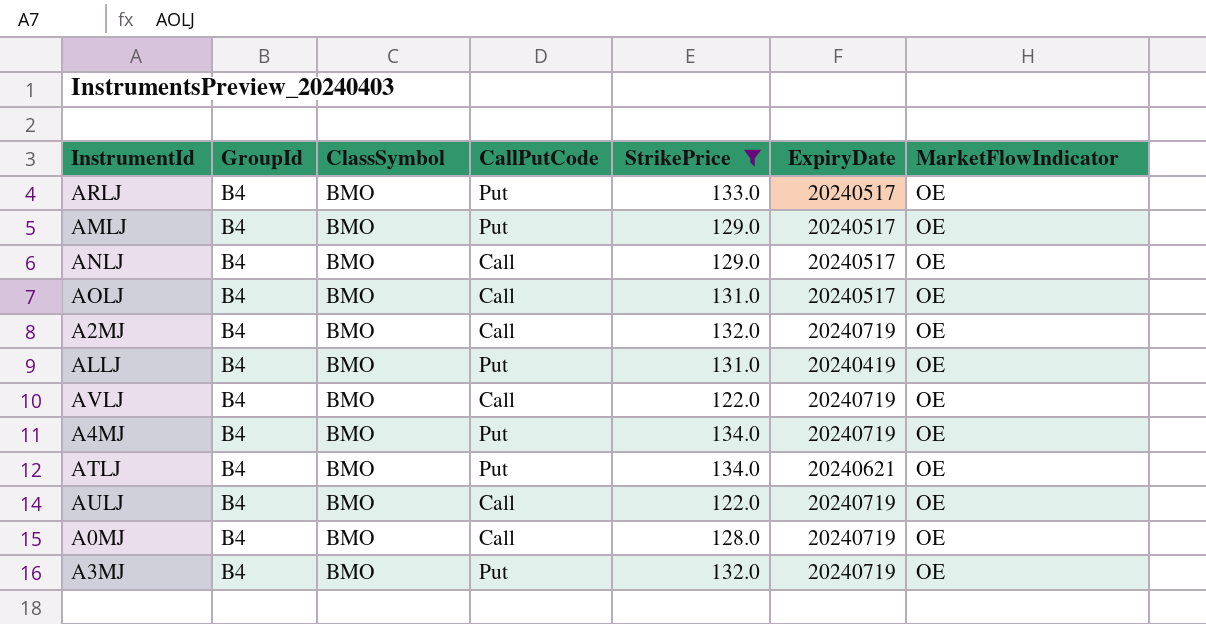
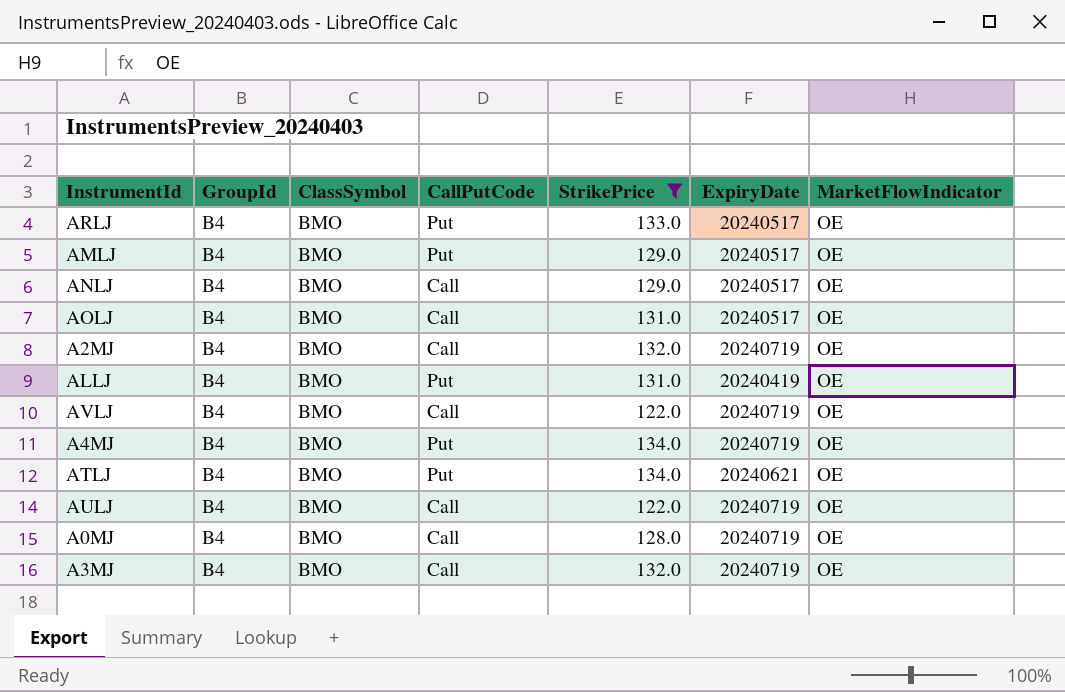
A3MJ | CallPutCode: Put -> Call

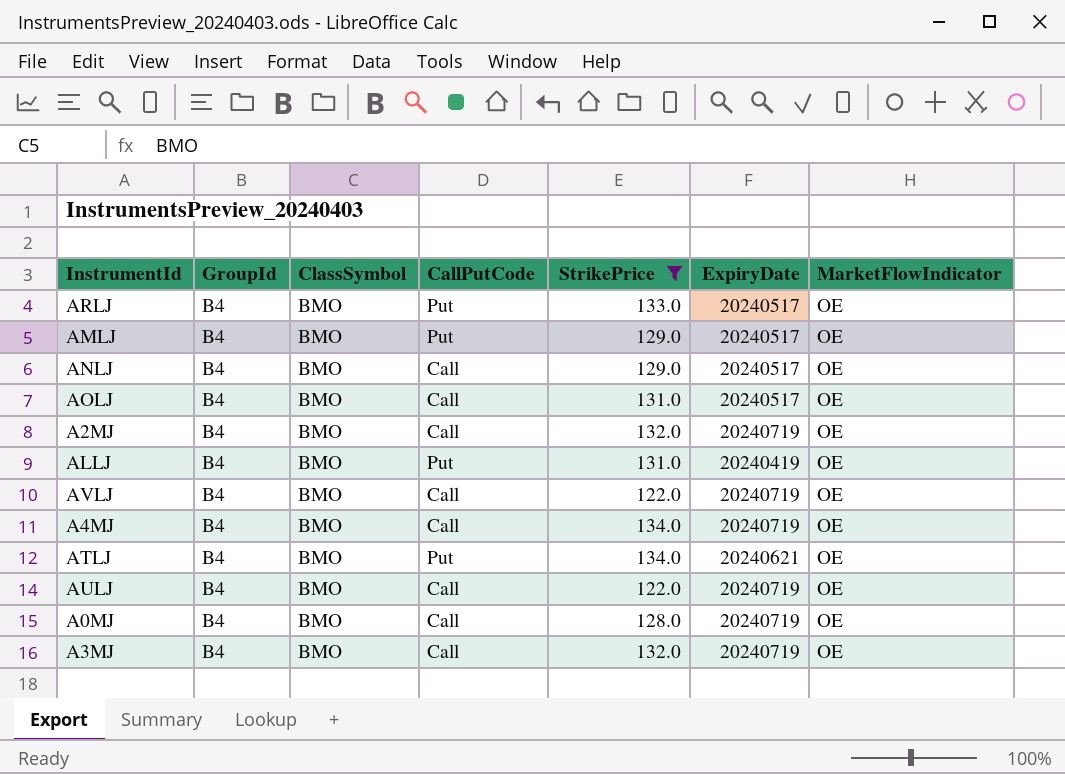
A4MJ | CallPutCode: Put -> Call

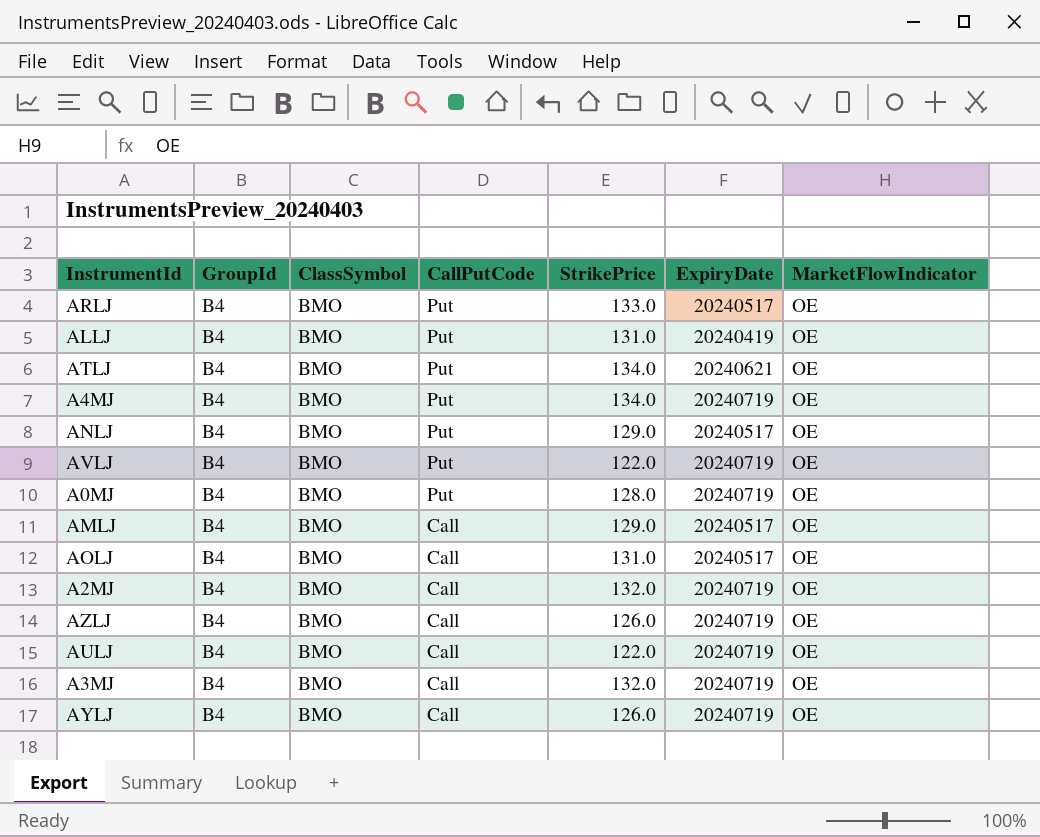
filter: StrikePrice != 126.0 -> none
row order: none -> CallPutCode descending
A4MJ | CallPutCode: Call -> Put
ANLJ | CallPutCode: Call -> Put
AVLJ | CallPutCode: Call -> Put
A0MJ | CallPutCode: Call -> Put
AMLJ | CallPutCode: Put -> Call

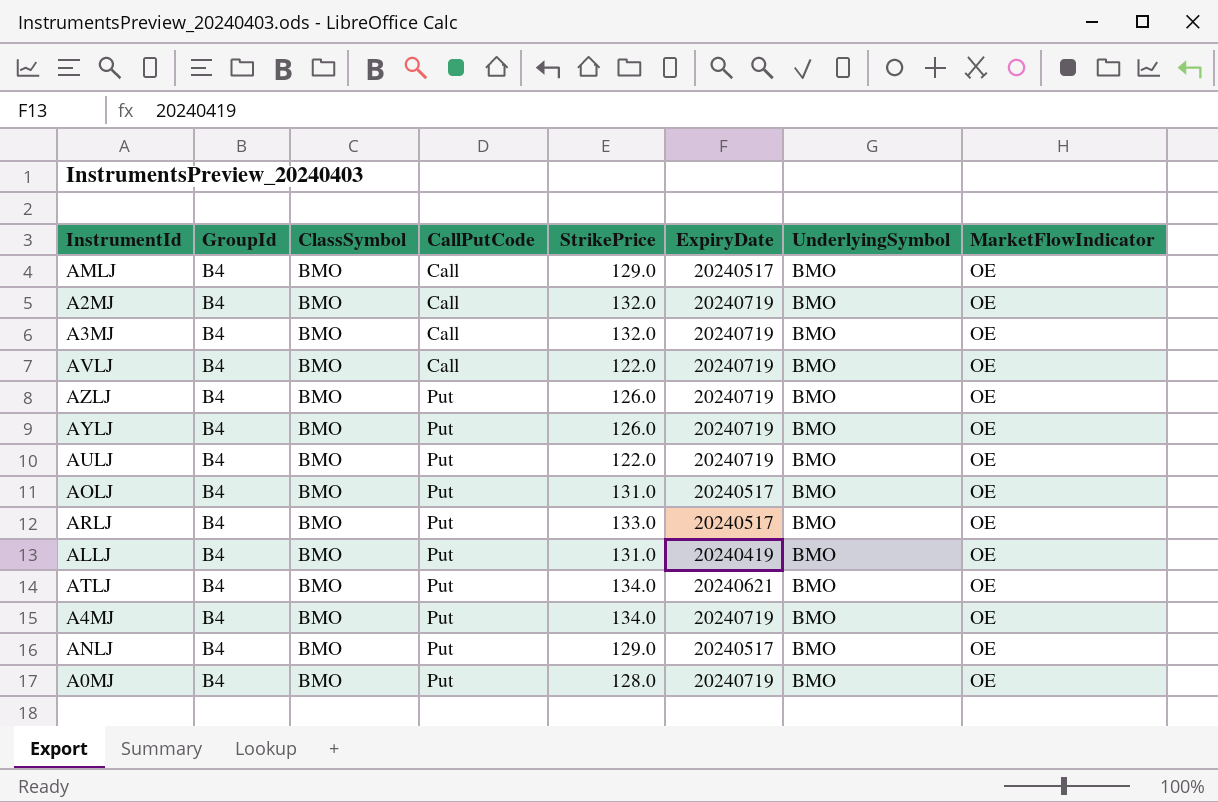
row order: CallPutCode descending -> CallPutCode ascending
column UnderlyingSymbol | position: none -> 7
AVLJ | CallPutCode: Put -> Call
AZLJ | CallPutCode: Call -> Put
AYLJ | CallPutCode: Call -> Put
AULJ | CallPutCode: Call -> Put
AOLJ | CallPutCode: Call -> Put

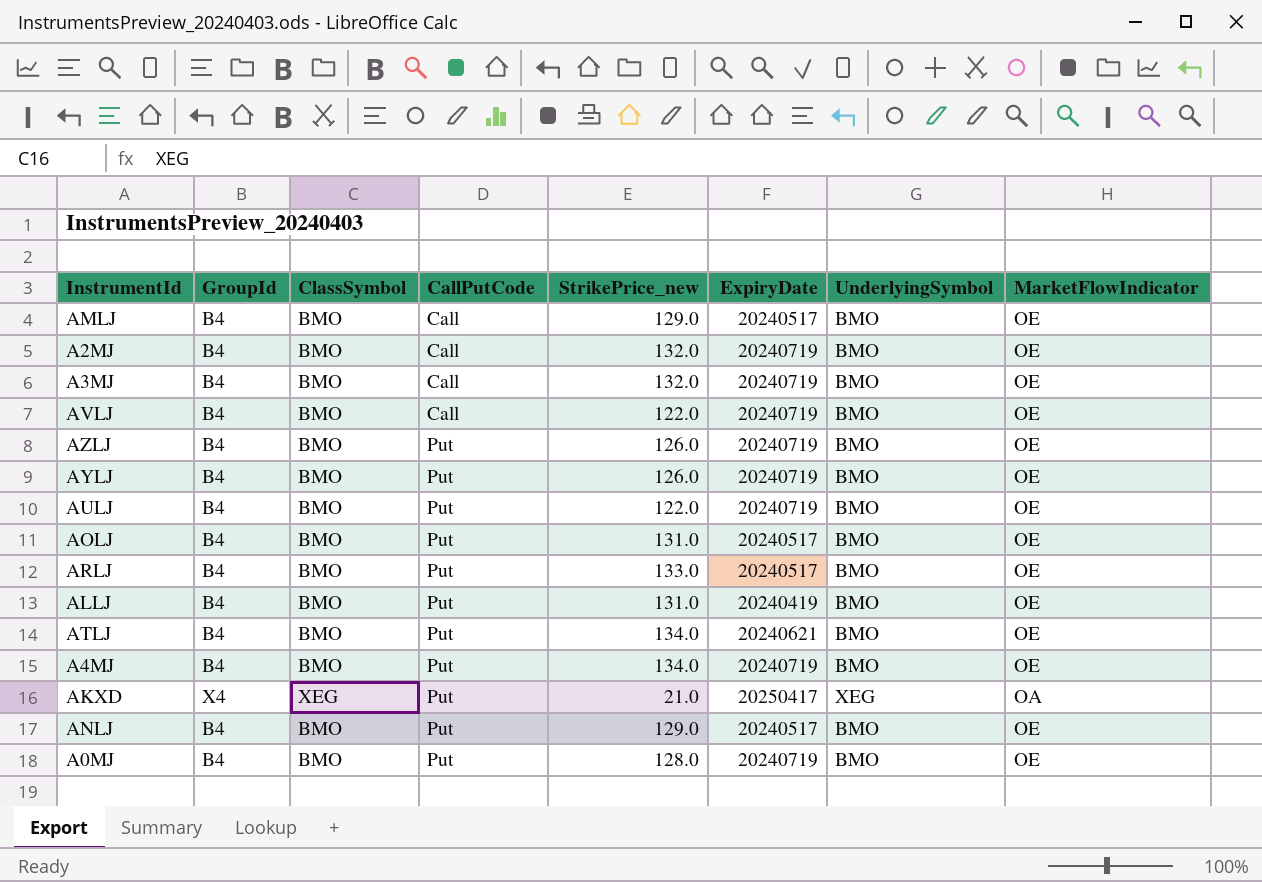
column name: StrikePrice -> StrikePrice_new
row AKXD: none -> X4 | XEG | Put | 21.0 | 20250417 | XEG | OA

